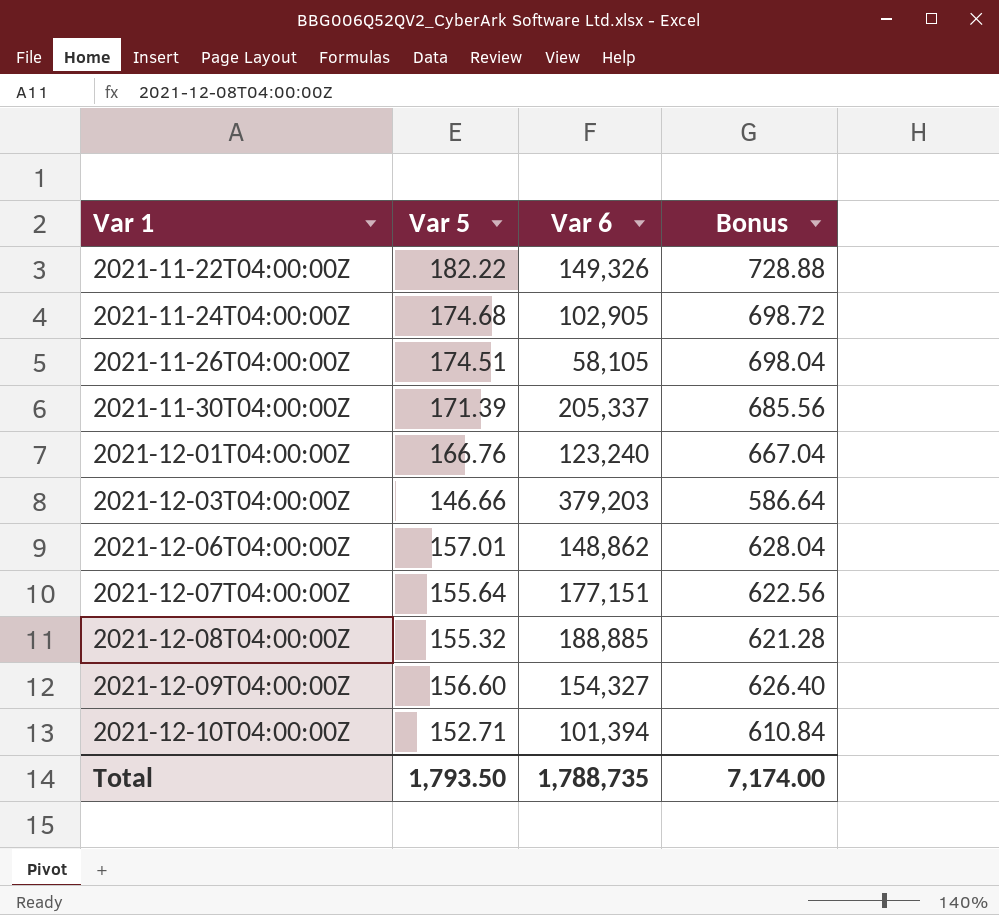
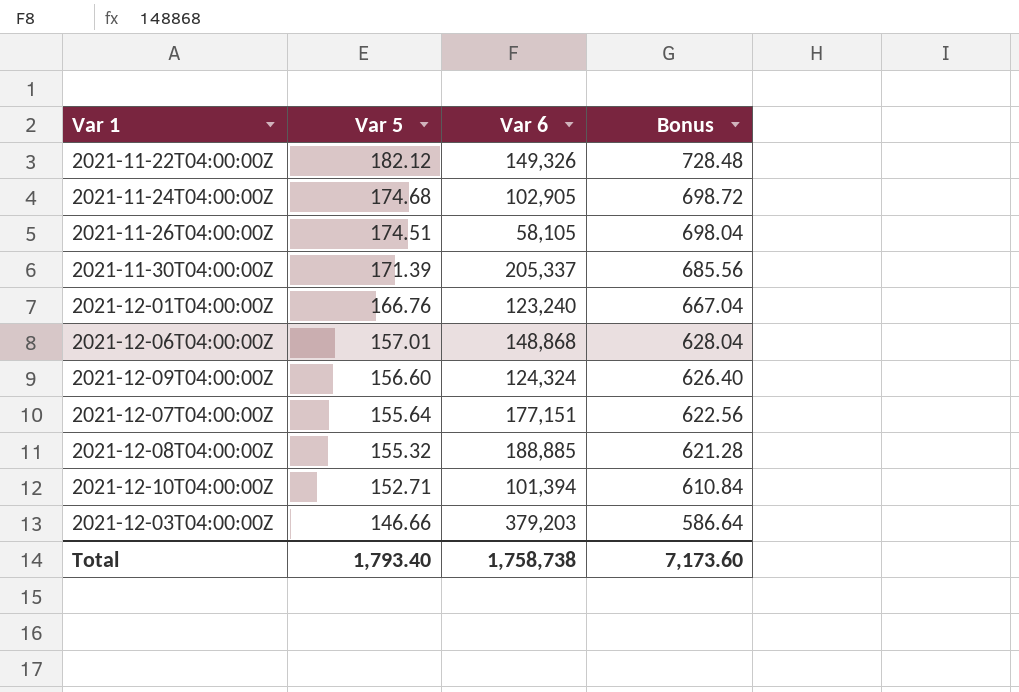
row order: Var 1 ascending -> Var 5 descending
2021-11-22T04:00:00Z | Var 5: 182.22 -> 182.12
2021-11-22T04:00:00Z | Bonus: 728.88 -> 728.48
2021-12-06T04:00:00Z | Var 6: 148,862 -> 148,868
2021-12-09T04:00:00Z | Var 6: 154,327 -> 124,324
Total | Var 5: 1,793.50 -> 1,793.40
Total | Var 6: 1,788,735 -> 1,758,738
Total | Bonus: 7,174.00 -> 7,173.60

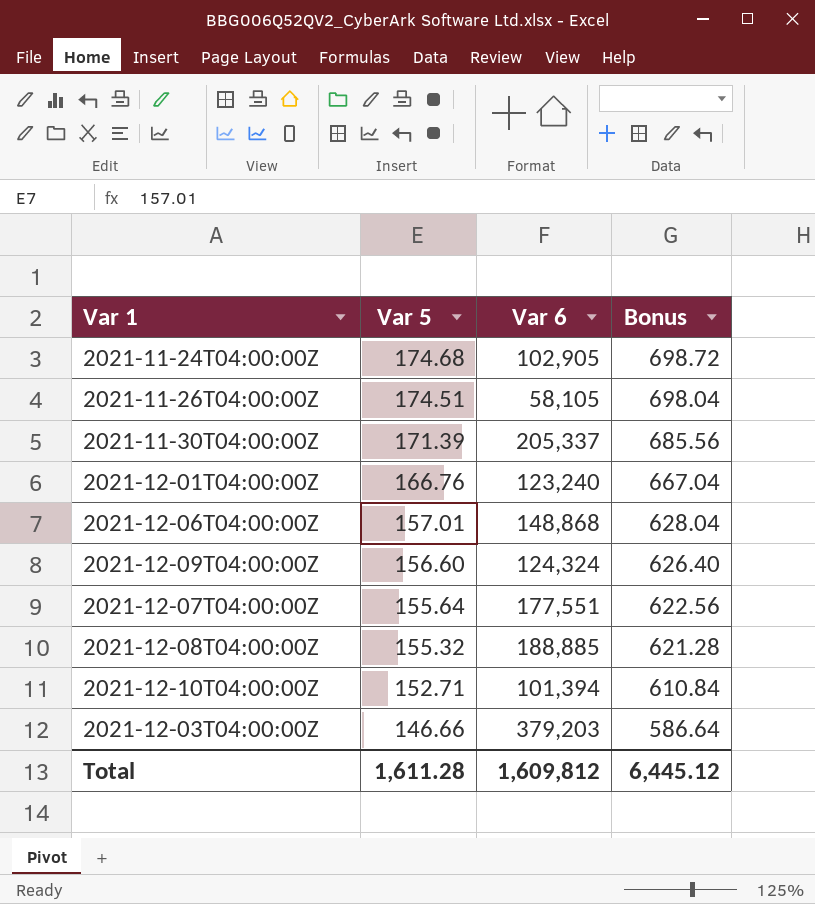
row 2021-11-22T04:00:00Z: 182.12 | 149,326 | 728.48 -> none
2021-12-07T04:00:00Z | Var 6: 177,151 -> 177,551
Total | Var 5: 1,793.40 -> 1,611.28
Total | Var 6: 1,758,738 -> 1,609,812
Total | Bonus: 7,173.60 -> 6,445.12

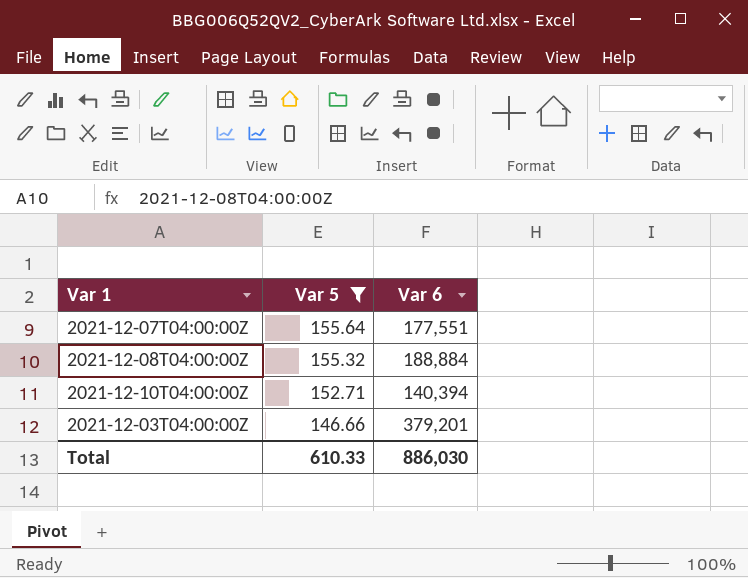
filter: none -> Var 5 <= 155.64
column Bonus | formula: [Var 5] * 4 -> none
2021-12-08T04:00:00Z | Var 6: 188,885 -> 188,884
2021-12-10T04:00:00Z | Var 6: 101,394 -> 140,394
2021-12-03T04:00:00Z | Var 6: 379,203 -> 379,201
Total | Var 5: 1,611.28 -> 610.33
Total | Var 6: 1,609,812 -> 886,030

